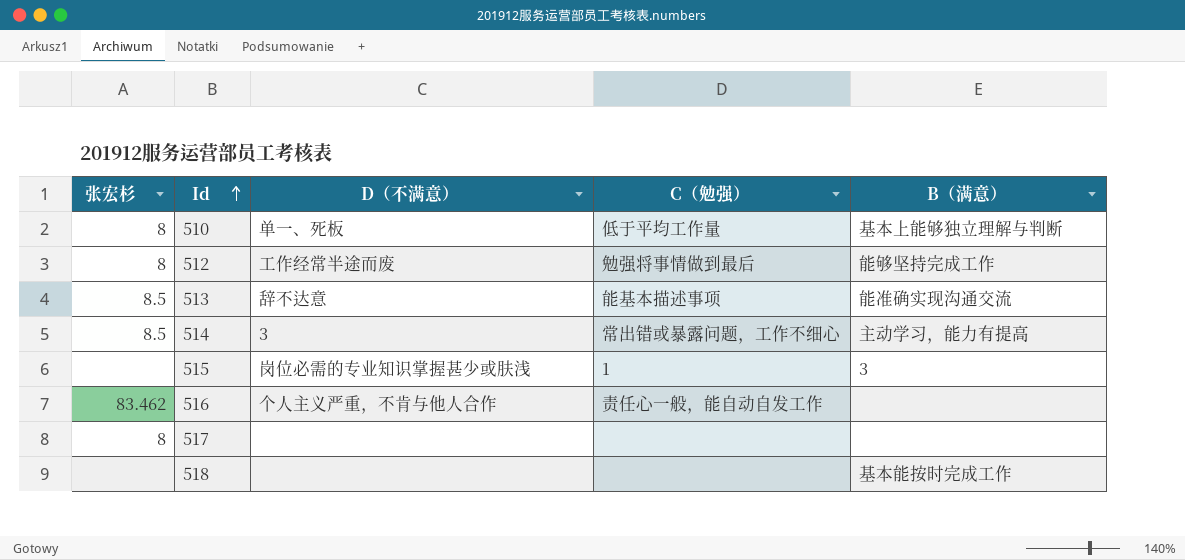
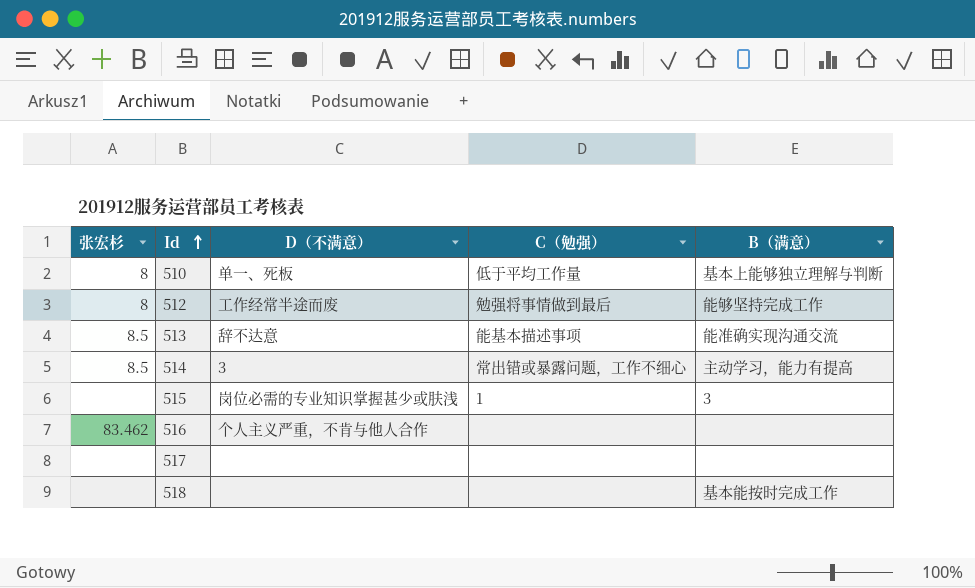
516 | C（勉强）: 责任心一般，能自动自发工作 -> none
517 | 张宏杉: 8 -> none

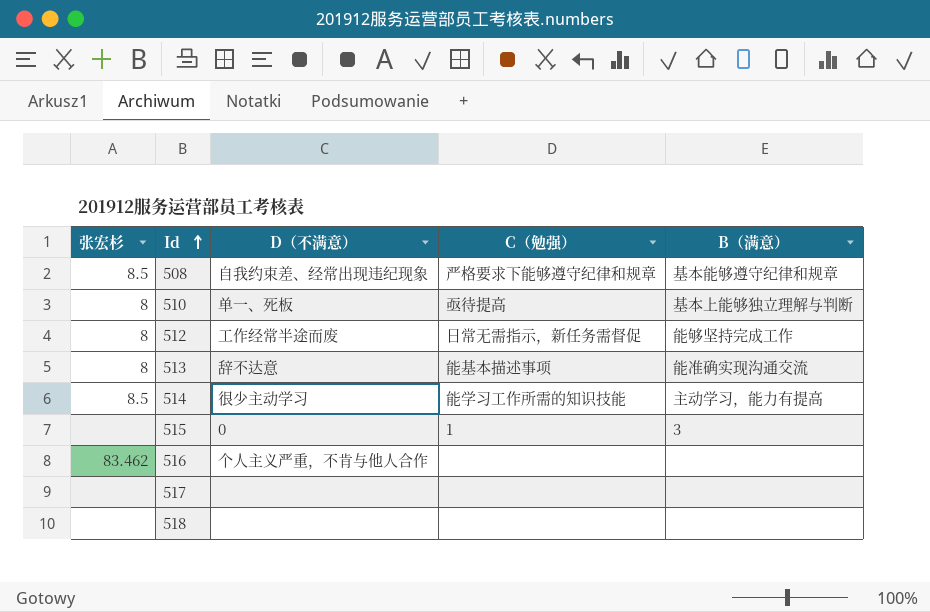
row 508: none -> 8.5 | 自我约束差、经常出现违纪现象 | 严格要求下能够遵守纪律和规章 | 基本能够遵守纪律和规章
510 | C（勉强）: 低于平均工作量 -> 亟待提高
512 | C（勉强）: 勉强将事情做到最后 -> 日常无需指示，新任务需督促
513 | 张宏杉: 8.5 -> 8
514 | D（不满意）: 3 -> 很少主动学习
514 | C（勉强）: 常出错或暴露问题，工作不细心 -> 能学习工作所需的知识技能
515 | D（不满意）: 岗位必需的专业知识掌握甚少或肤浅 -> 0
518 | B（满意）: 基本能按时完成工作 -> none

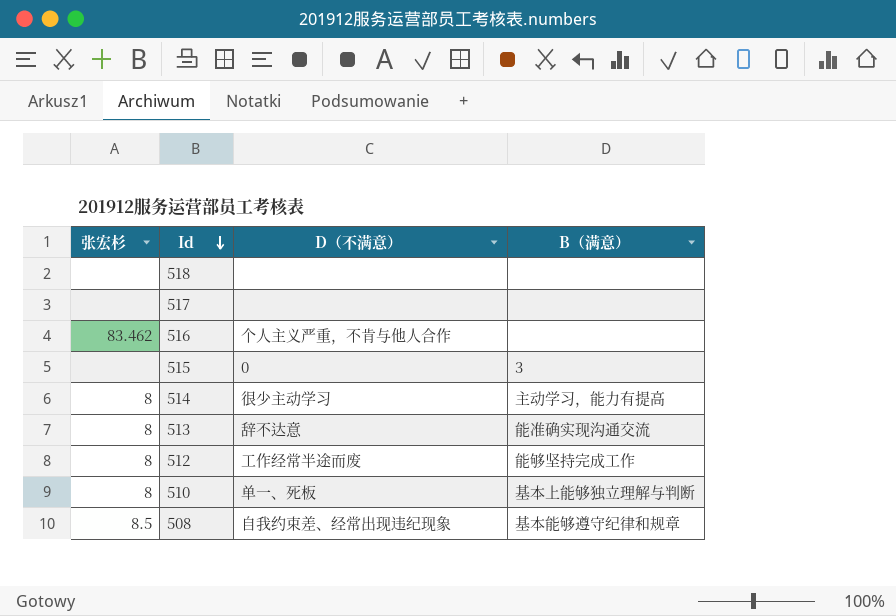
row order: Id ascending -> Id descending
column C（勉强） | position: 4 -> none
514 | 张宏杉: 8.5 -> 8

